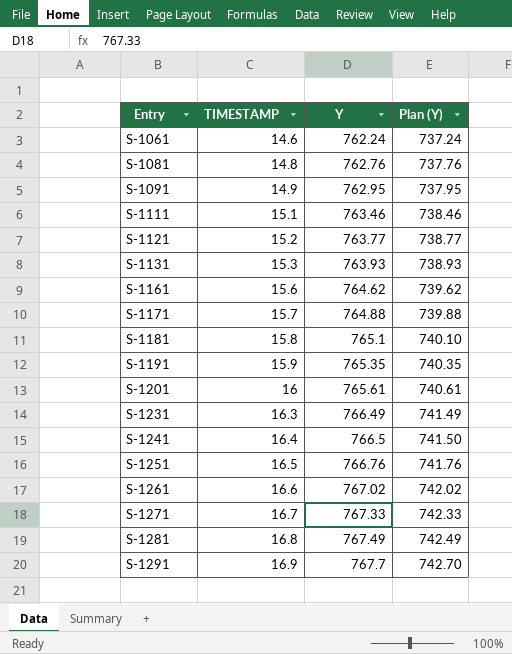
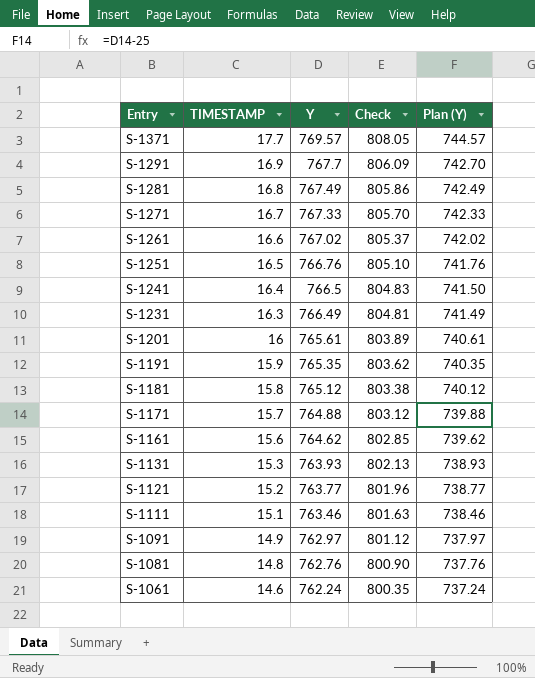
row order: Entry ascending -> Entry descending
column Check | formula: none -> [Y] * 1.05
row S-1371: none -> 17.7 | 769.57 | 808.05 | 744.57
S-1181 | Y: 765.1 -> 765.12
S-1181 | Plan (Y): 740.10 -> 740.12
S-1091 | Y: 762.95 -> 762.97
S-1091 | Plan (Y): 737.95 -> 737.97

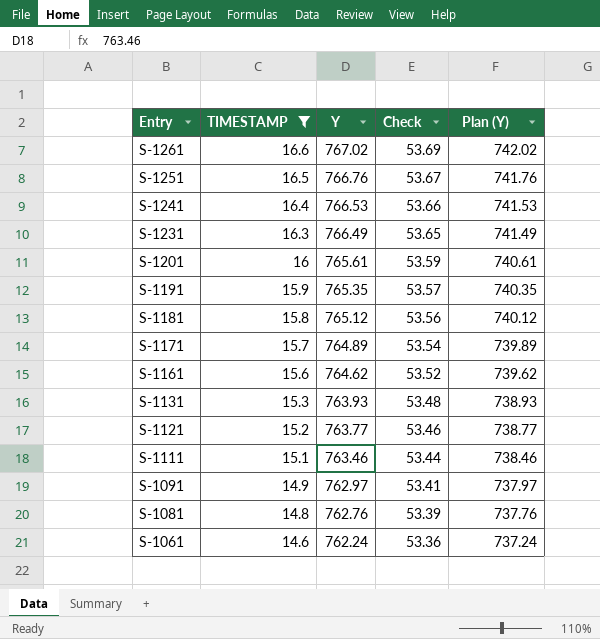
filter: none -> TIMESTAMP <= 16.6
column Check | formula: [Y] * 1.05 -> [Y] * 0.07
S-1241 | Y: 766.5 -> 766.53
S-1241 | Plan (Y): 741.50 -> 741.53
S-1171 | Y: 764.88 -> 764.89
S-1171 | Plan (Y): 739.88 -> 739.89

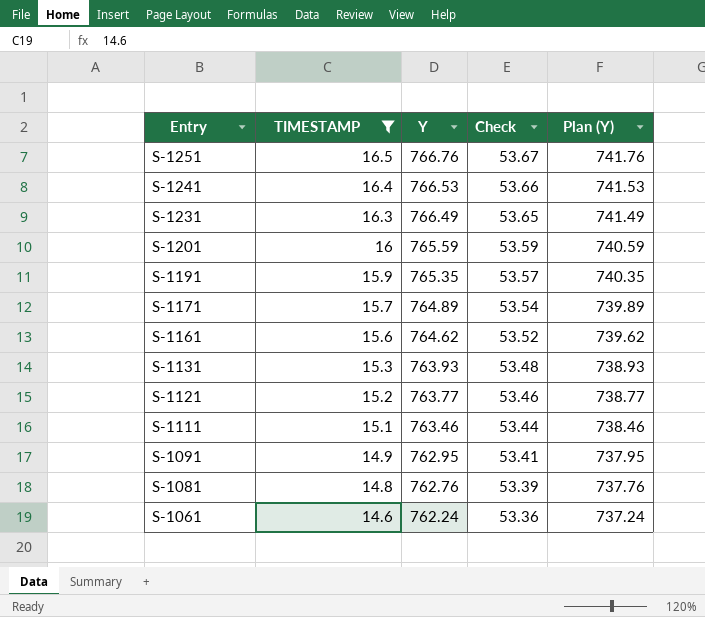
row S-1261: 16.6 | 767.02 | 53.69 | 742.02 -> none
row S-1181: 15.8 | 765.12 | 53.56 | 740.12 -> none
S-1201 | Y: 765.61 -> 765.59
S-1201 | Plan (Y): 740.61 -> 740.59
S-1091 | Y: 762.97 -> 762.95
S-1091 | Plan (Y): 737.97 -> 737.95

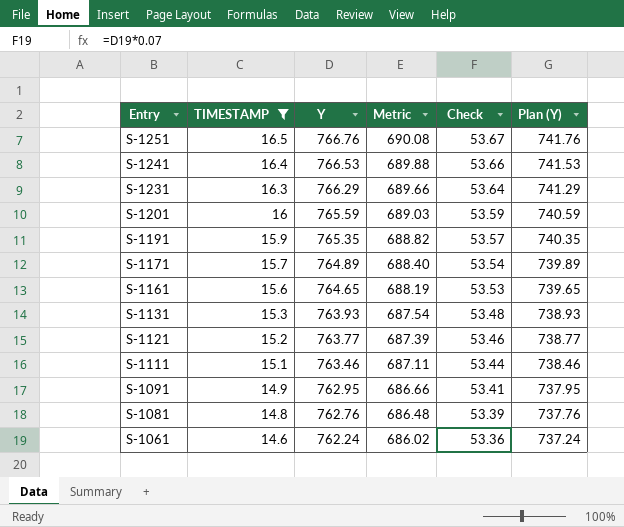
column Metric | formula: none -> [Y] * 0.9
S-1231 | Y: 766.49 -> 766.29
S-1231 | Check: 53.65 -> 53.64
S-1231 | Plan (Y): 741.49 -> 741.29
S-1161 | Y: 764.62 -> 764.65
S-1161 | Check: 53.52 -> 53.53
S-1161 | Plan (Y): 739.62 -> 739.65

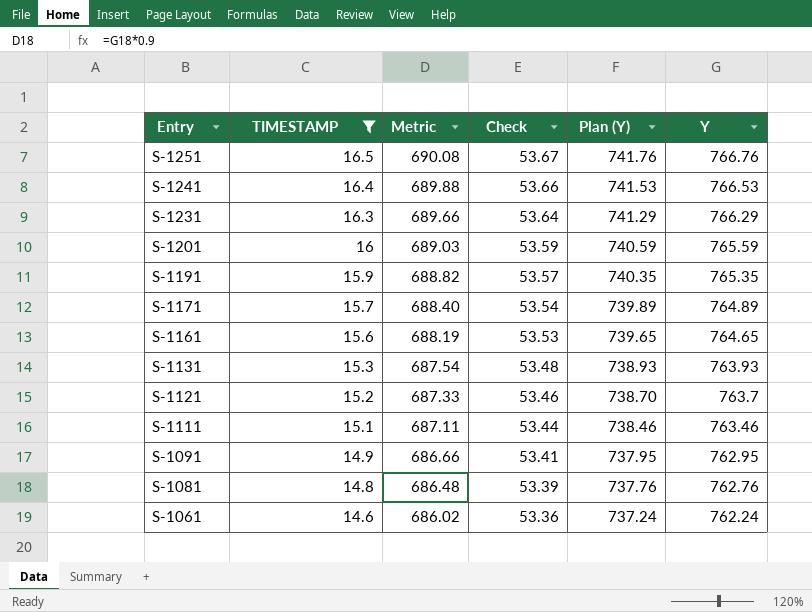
column Y | position: 3 -> 6
S-1121 | Metric: 687.39 -> 687.33
S-1121 | Plan (Y): 738.77 -> 738.70
S-1121 | Y: 763.77 -> 763.7

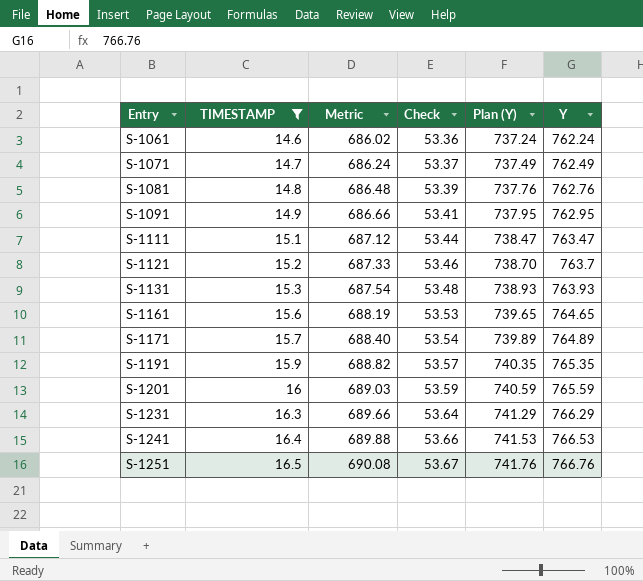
row order: Entry descending -> Entry ascending
row S-1071: none -> 14.7 | 686.24 | 53.37 | 737.49 | 762.49
S-1111 | Metric: 687.11 -> 687.12
S-1111 | Plan (Y): 738.46 -> 738.47
S-1111 | Y: 763.46 -> 763.47

